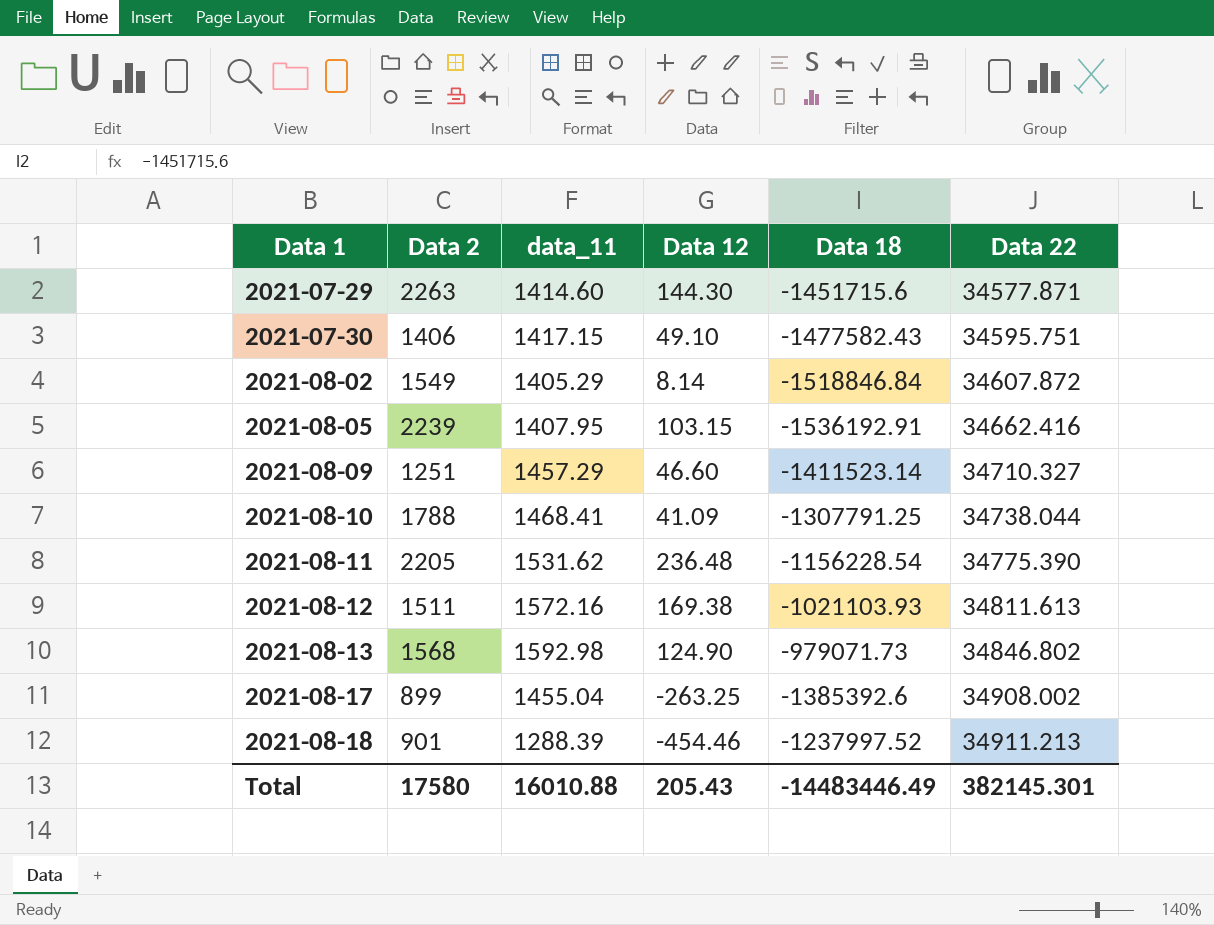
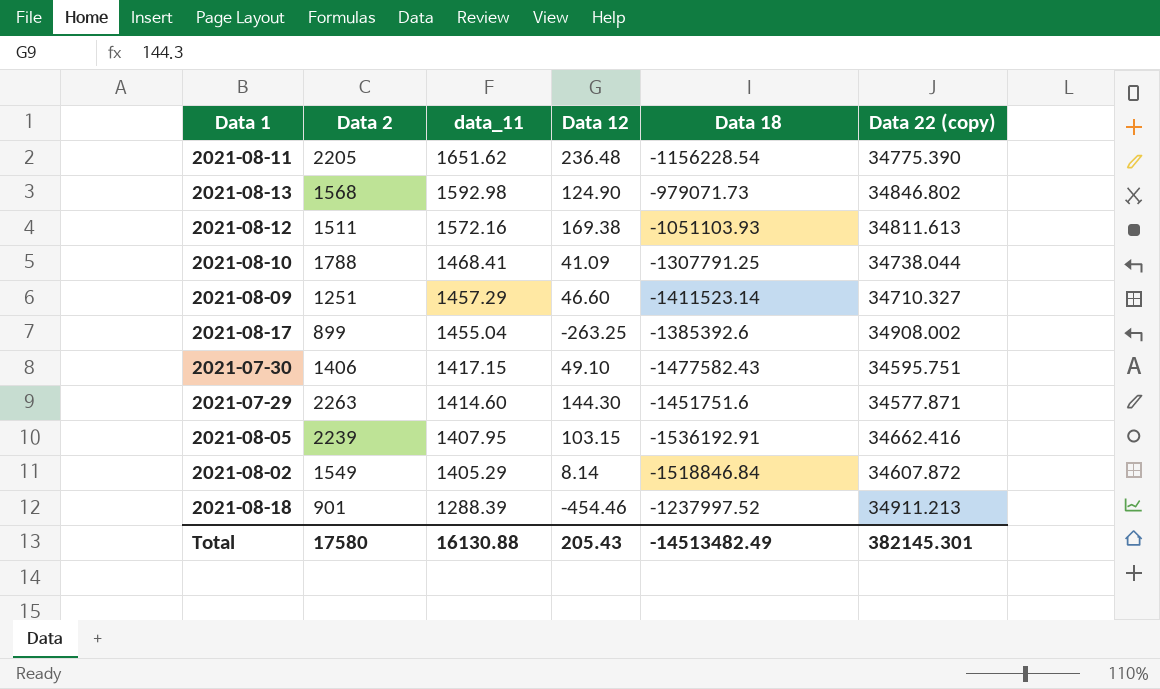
row order: Data 1 ascending -> data_11 descending
column name: Data 22 -> Data 22 (copy)
2021-08-11 | data_11: 1531.62 -> 1651.62
2021-08-12 | Data 18: -1021103.93 -> -1051103.93
2021-07-29 | Data 18: -1451715.6 -> -1451751.6
Total | data_11: 16010.88 -> 16130.88
Total | Data 18: -14483446.49 -> -14513482.49

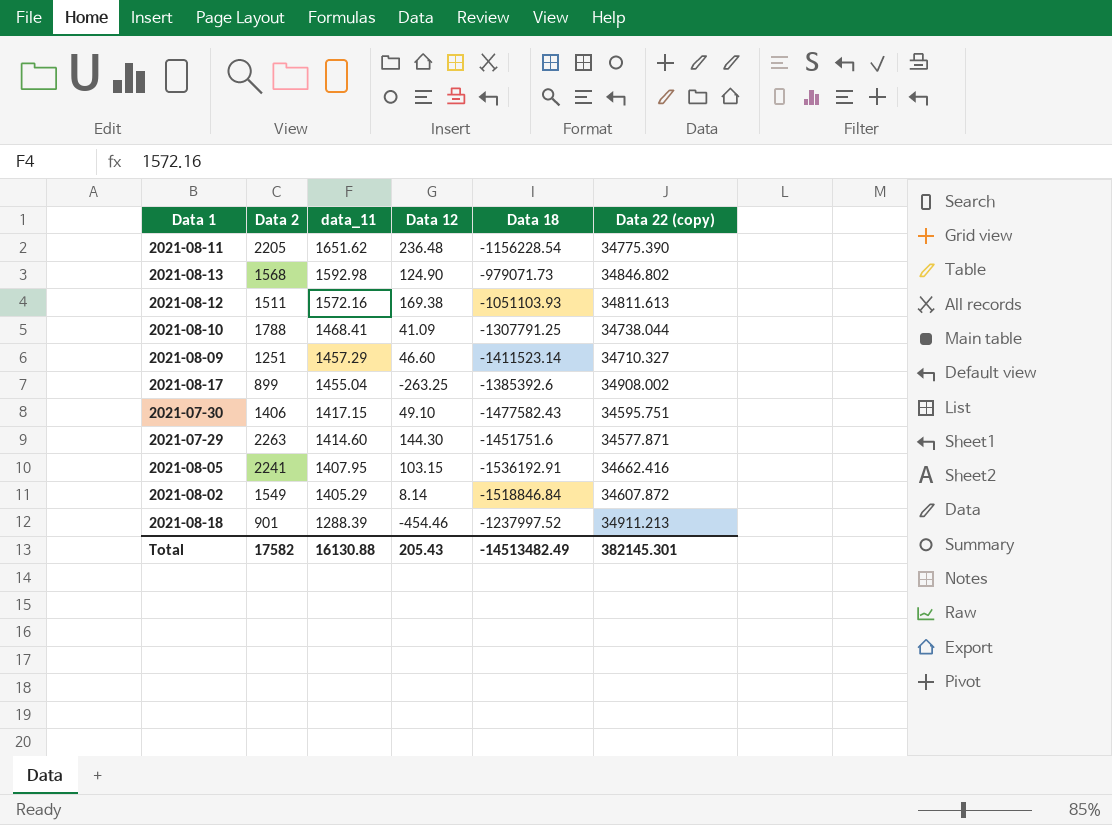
2021-08-05 | Data 2: 2239 -> 2241
Total | Data 2: 17580 -> 17582

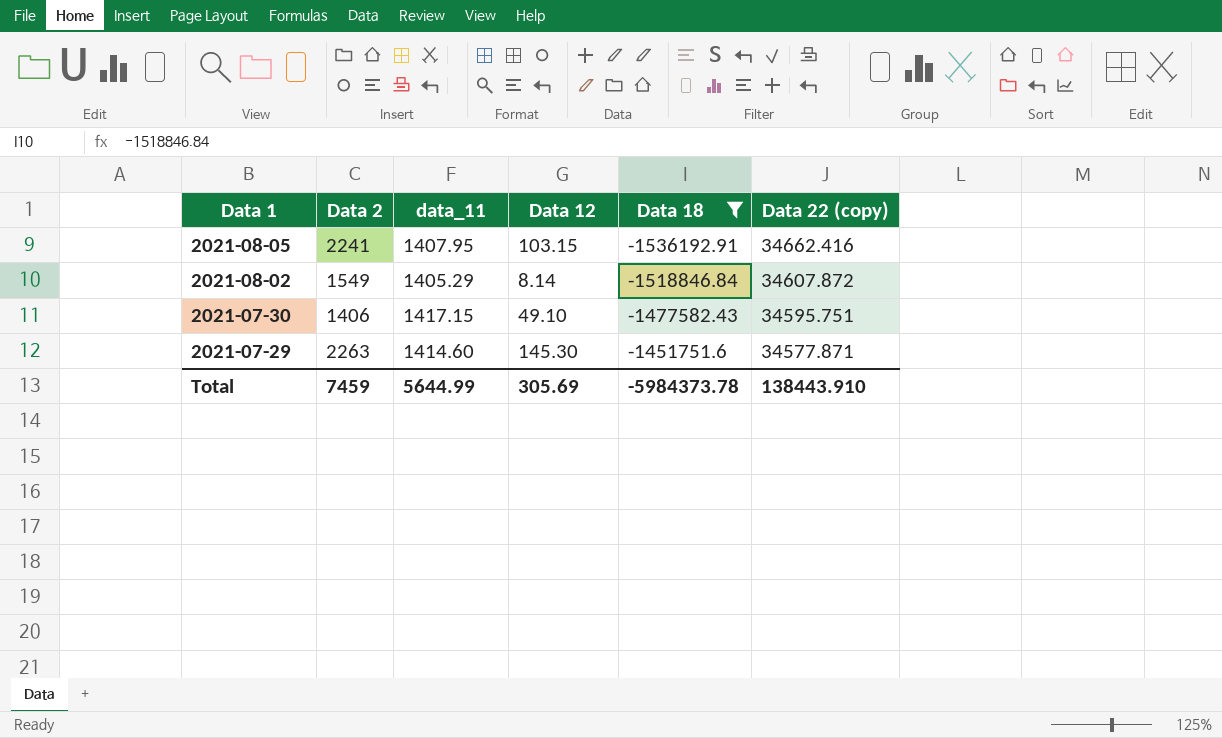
filter: none -> Data 18 <= -1451751.6
row order: data_11 descending -> Data 1 descending
2021-07-29 | Data 12: 144.30 -> 145.30
Total | Data 2: 17582 -> 7459
Total | data_11: 16130.88 -> 5644.99
Total | Data 12: 205.43 -> 305.69
Total | Data 18: -14513482.49 -> -5984373.78
Total | Data 22 (copy): 382145.301 -> 138443.910

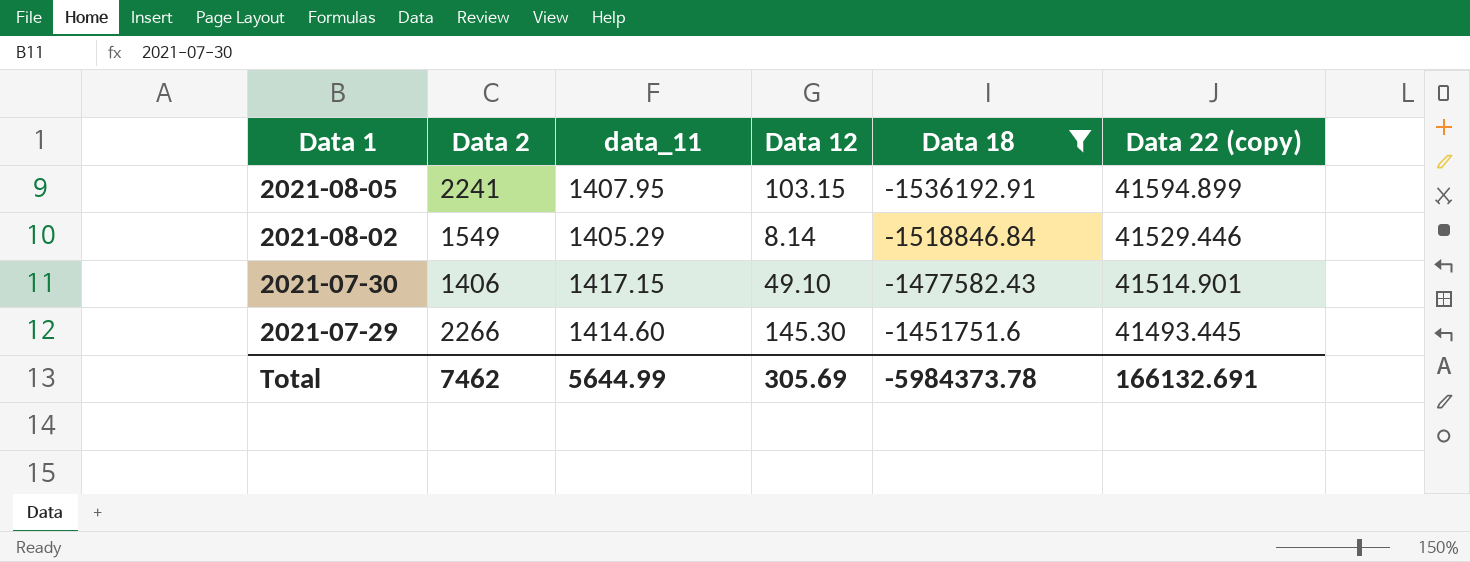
2021-08-05 | Data 22 (copy): 34662.416 -> 41594.899
2021-08-02 | Data 22 (copy): 34607.872 -> 41529.446
2021-07-30 | Data 22 (copy): 34595.751 -> 41514.901
2021-07-29 | Data 2: 2263 -> 2266
2021-07-29 | Data 22 (copy): 34577.871 -> 41493.445
Total | Data 2: 7459 -> 7462
Total | Data 22 (copy): 138443.910 -> 166132.691

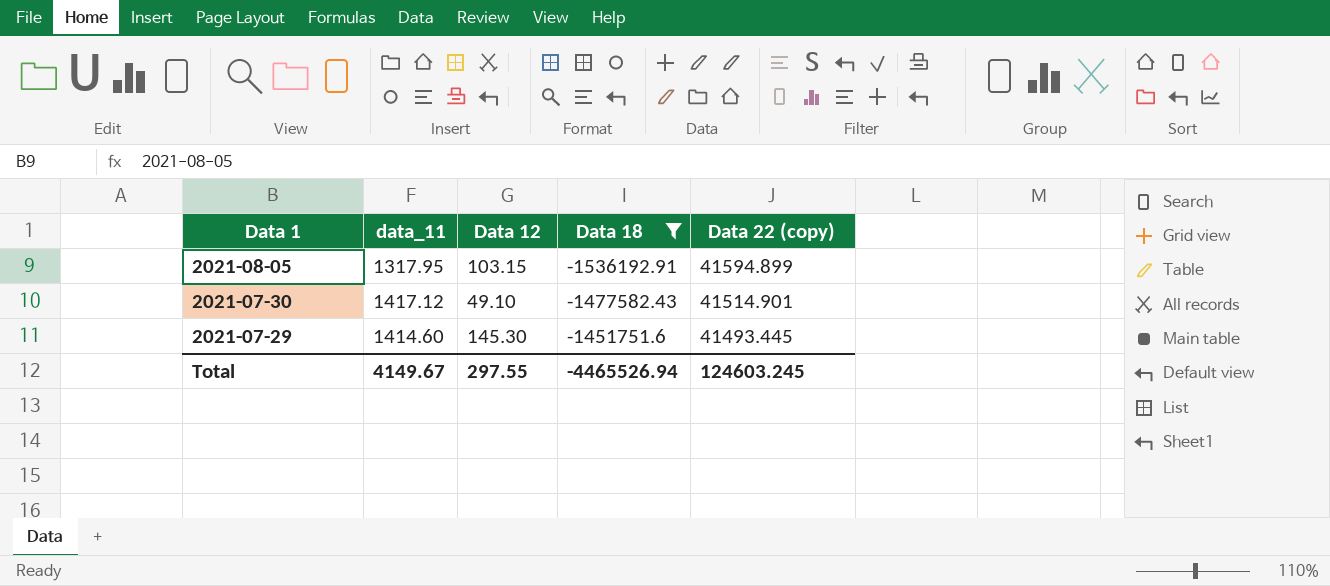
column Data 2 | position: 2 -> none
row 2021-08-02: 1549 | 1405.29 | 8.14 | -1518846.84 | 41529.446 -> none
2021-08-05 | data_11: 1407.95 -> 1317.95
2021-07-30 | data_11: 1417.15 -> 1417.12
Total | data_11: 5644.99 -> 4149.67
Total | Data 12: 305.69 -> 297.55
Total | Data 18: -5984373.78 -> -4465526.94
Total | Data 22 (copy): 166132.691 -> 124603.245

